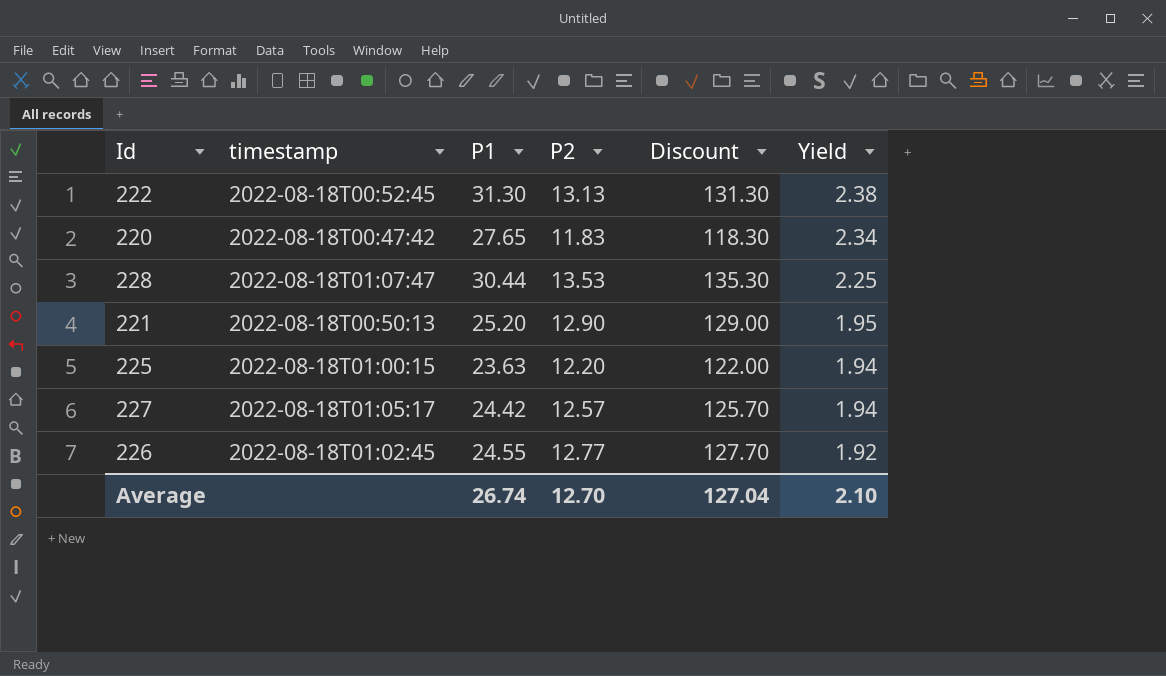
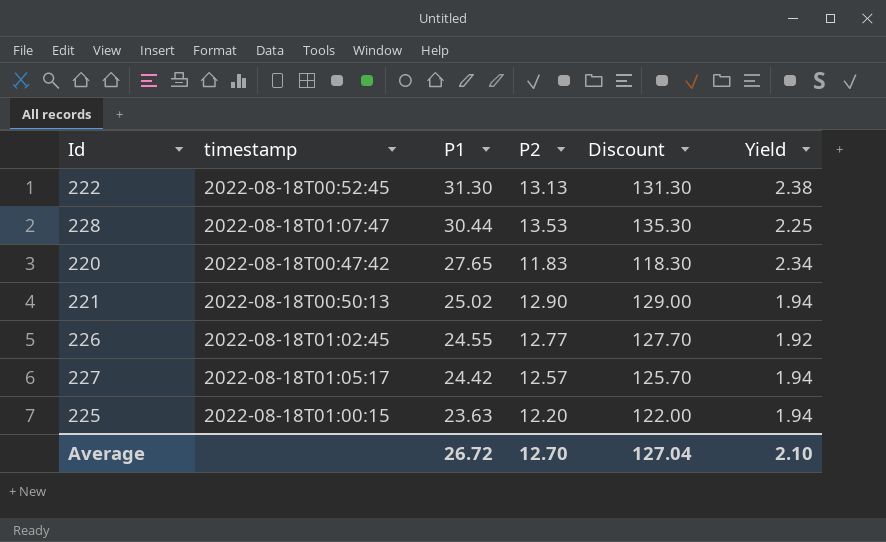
row order: Yield descending -> P1 descending
221 | P1: 25.20 -> 25.02
221 | Yield: 1.95 -> 1.94
Average | P1: 26.74 -> 26.72

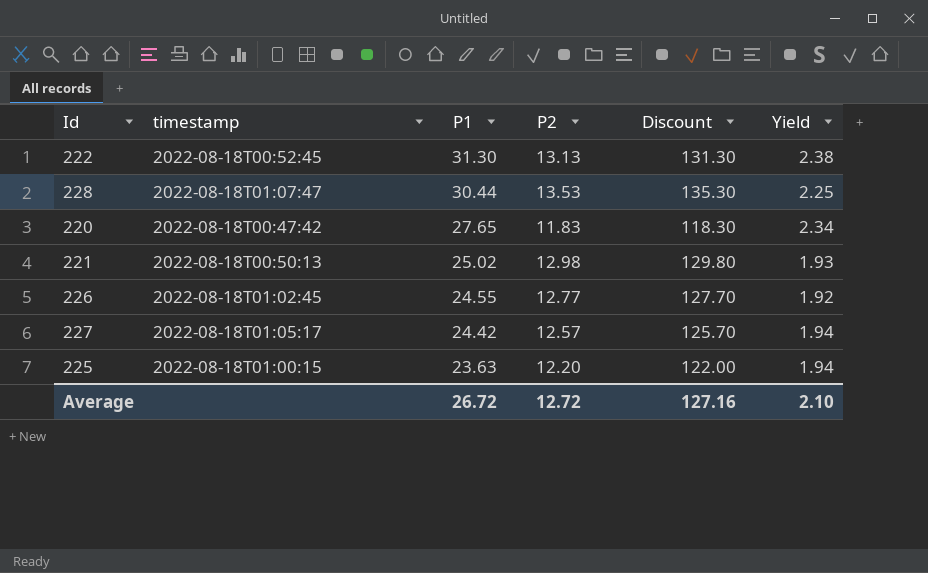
221 | P2: 12.90 -> 12.98
221 | Discount: 129.00 -> 129.80
221 | Yield: 1.94 -> 1.93
Average | P2: 12.70 -> 12.72
Average | Discount: 127.04 -> 127.16

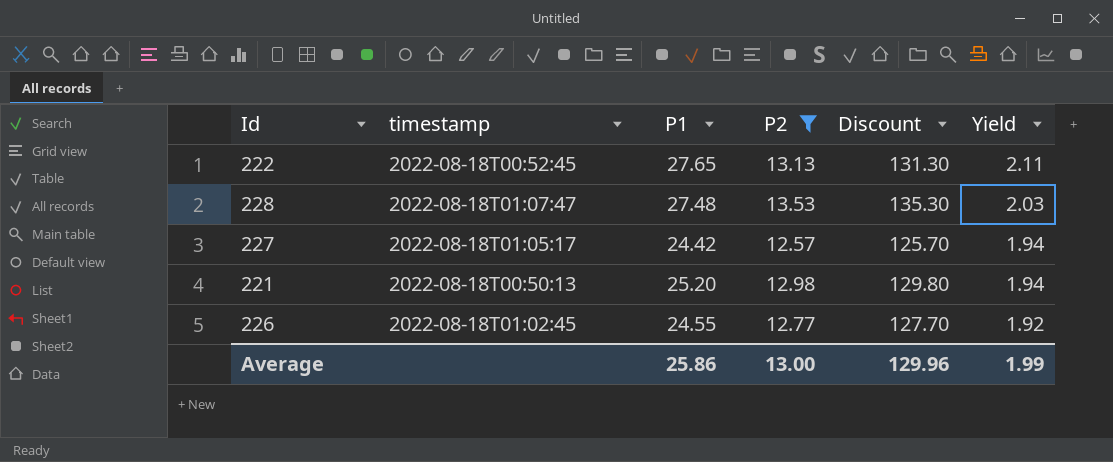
filter: none -> P2 >= 12.57
row order: P1 descending -> Yield descending
222 | P1: 31.30 -> 27.65
222 | Yield: 2.38 -> 2.11
228 | P1: 30.44 -> 27.48
228 | Yield: 2.25 -> 2.03
221 | P1: 25.02 -> 25.20
221 | Yield: 1.93 -> 1.94
Average | P1: 26.72 -> 25.86
Average | P2: 12.72 -> 13.00
Average | Discount: 127.16 -> 129.96
Average | Yield: 2.10 -> 1.99

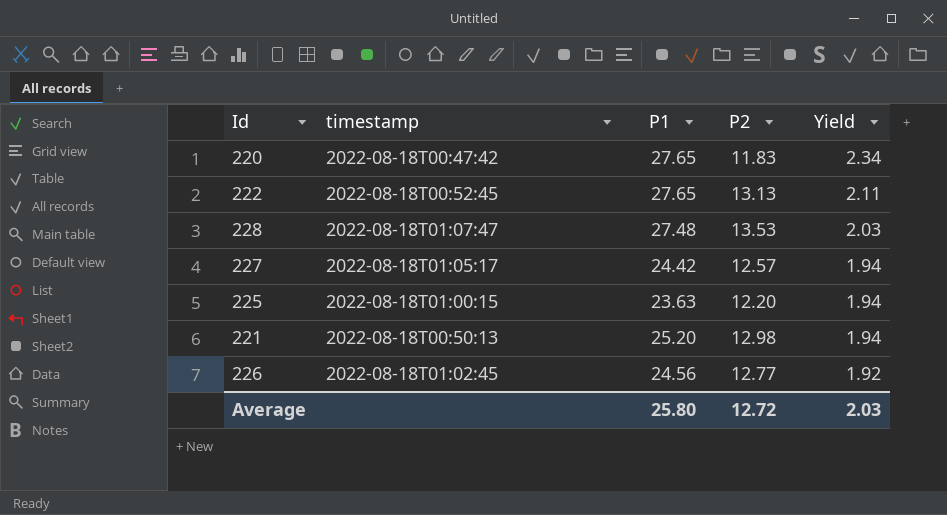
filter: P2 >= 12.57 -> none
column Discount | formula: [P2] * 10 -> none
226 | P1: 24.55 -> 24.56
Average | P1: 25.86 -> 25.80
Average | P2: 13.00 -> 12.72
Average | Yield: 1.99 -> 2.03

